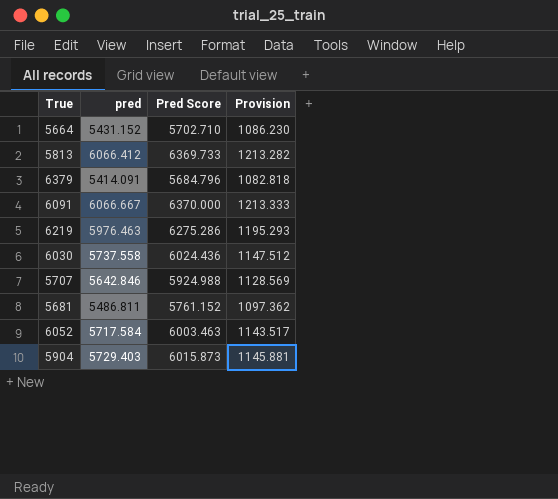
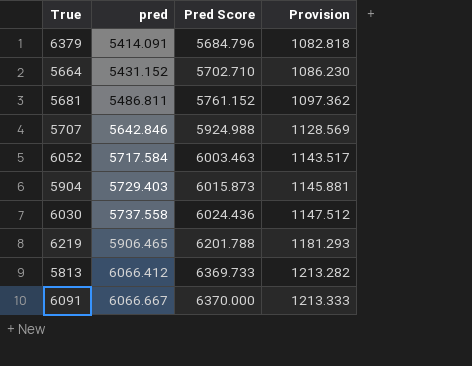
row order: none -> pred ascending
6219 | pred: 5976.463 -> 5906.465
6219 | Pred Score: 6275.286 -> 6201.788
6219 | Provision: 1195.293 -> 1181.293

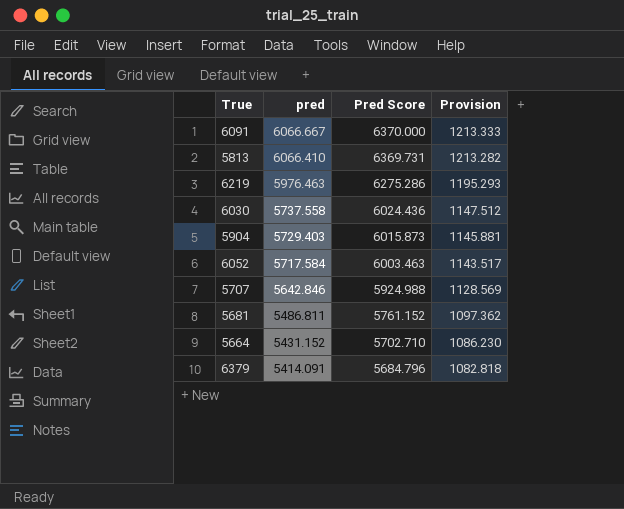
row order: pred ascending -> pred descending
5813 | pred: 6066.412 -> 6066.410
5813 | Pred Score: 6369.733 -> 6369.731
6219 | pred: 5906.465 -> 5976.463
6219 | Pred Score: 6201.788 -> 6275.286
6219 | Provision: 1181.293 -> 1195.293

